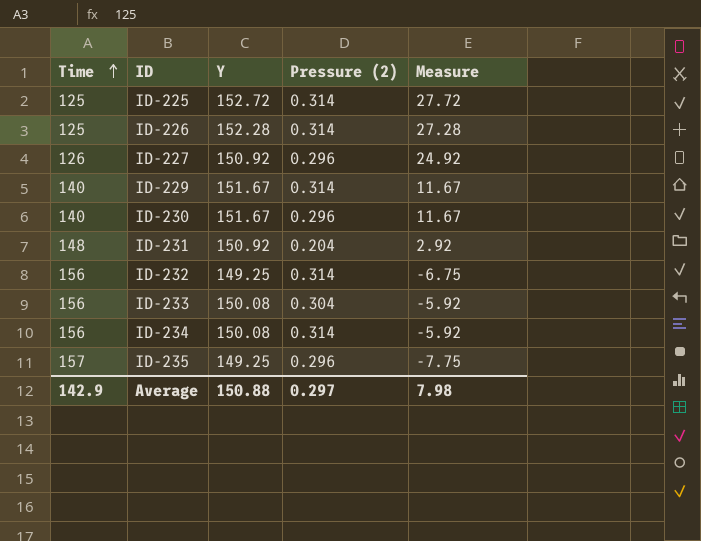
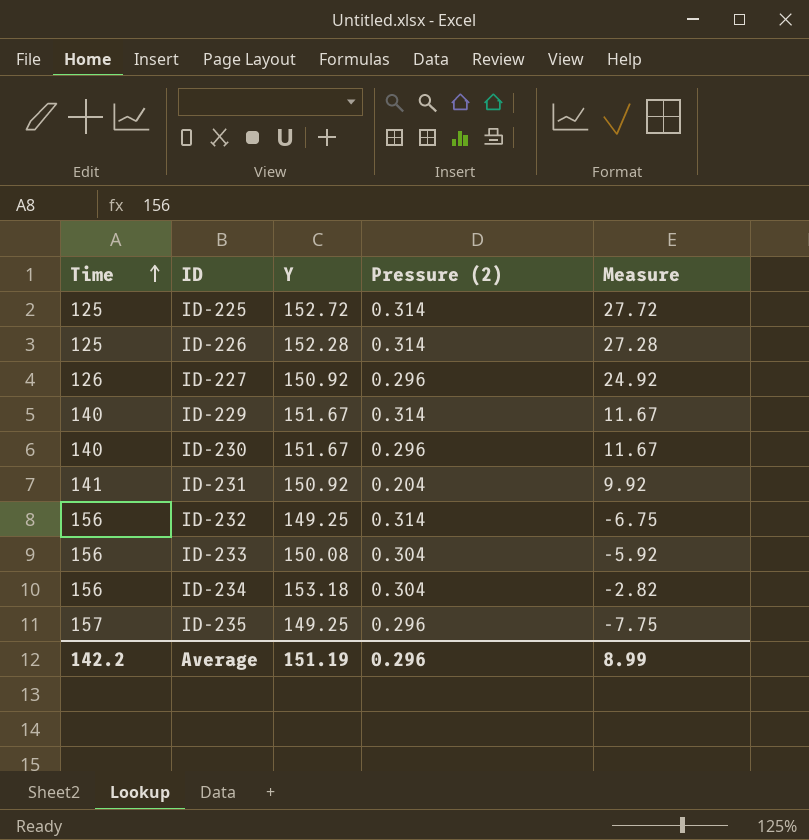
ID-231 | Time: 148 -> 141
ID-231 | Measure: 2.92 -> 9.92
ID-234 | Y: 150.08 -> 153.18
ID-234 | Pressure (2): 0.314 -> 0.304
ID-234 | Measure: -5.92 -> -2.82
Average | Time: 142.9 -> 142.2
Average | Y: 150.88 -> 151.19
Average | Pressure (2): 0.297 -> 0.296
Average | Measure: 7.98 -> 8.99

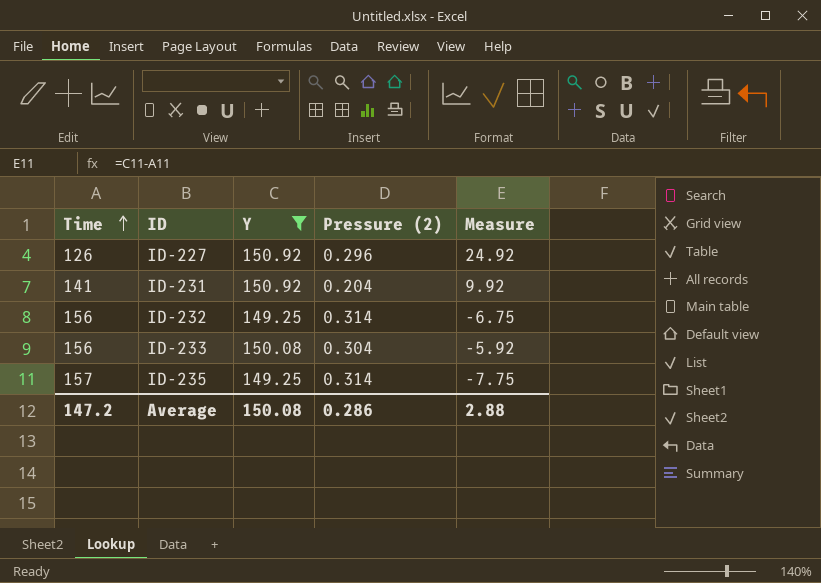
filter: none -> Y <= 150.92
ID-235 | Pressure (2): 0.296 -> 0.314
Average | Time: 142.2 -> 147.2
Average | Y: 151.19 -> 150.08
Average | Pressure (2): 0.296 -> 0.286
Average | Measure: 8.99 -> 2.88

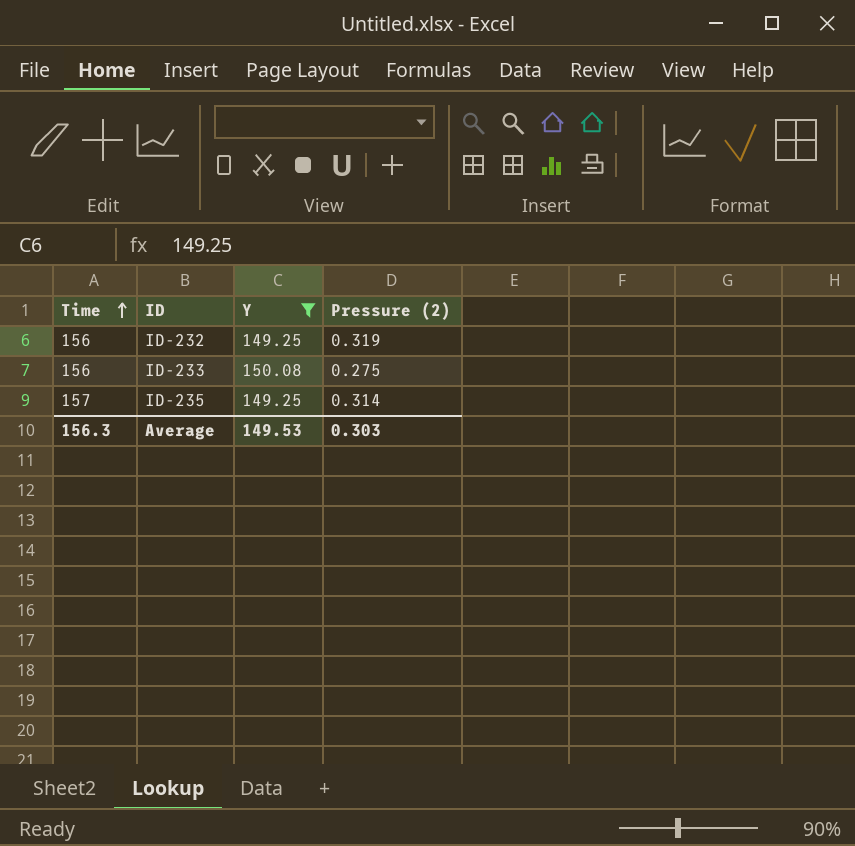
column Measure | formula: [Y] - [Time] -> none
row ID-227: 126 | 150.92 | 0.296 | 24.92 -> none
row ID-231: 141 | 150.92 | 0.204 | 9.92 -> none
ID-232 | Pressure (2): 0.314 -> 0.319
ID-233 | Pressure (2): 0.304 -> 0.275
Average | Time: 147.2 -> 156.3
Average | Y: 150.08 -> 149.53
Average | Pressure (2): 0.286 -> 0.303

